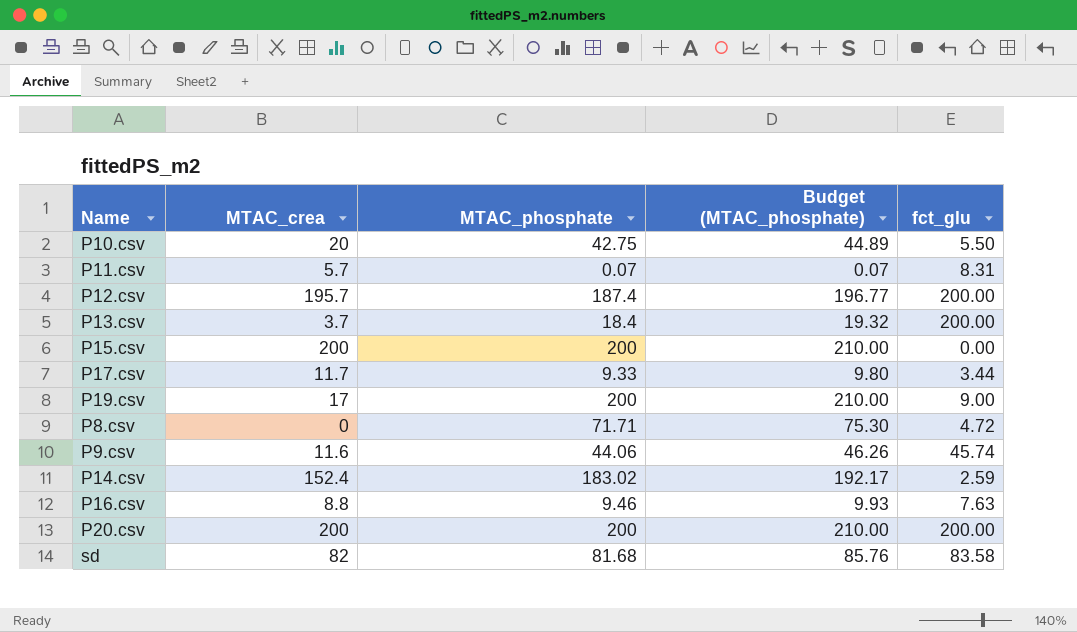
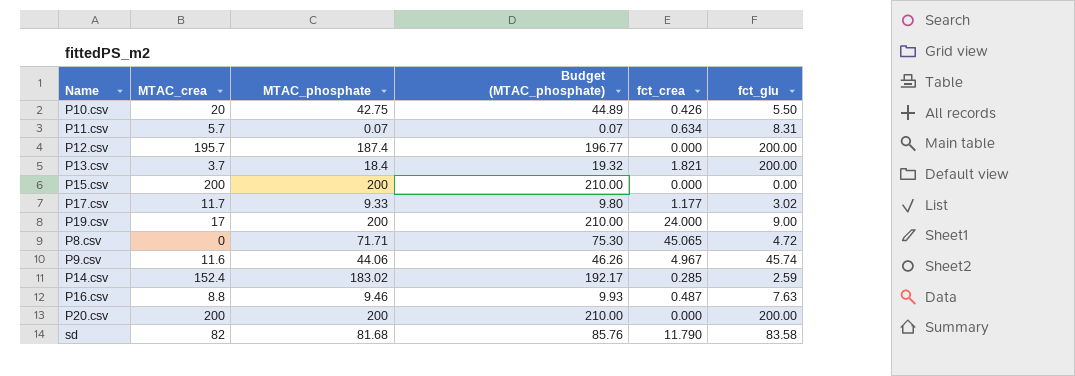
column fct_crea | position: none -> 5
P17.csv | fct_glu: 3.44 -> 3.02

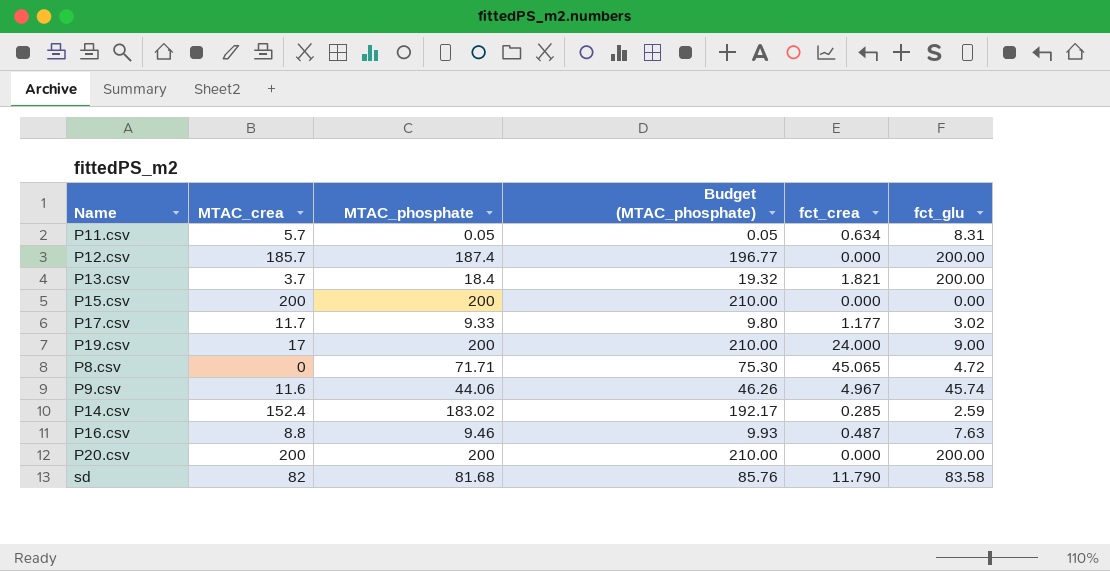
row P10.csv: 20 | 42.75 | 44.89 | 0.426 | 5.50 -> none
P11.csv | MTAC_phosphate: 0.07 -> 0.05
P11.csv | Budget (MTAC_phosphate): 0.07 -> 0.05
P12.csv | MTAC_crea: 195.7 -> 185.7

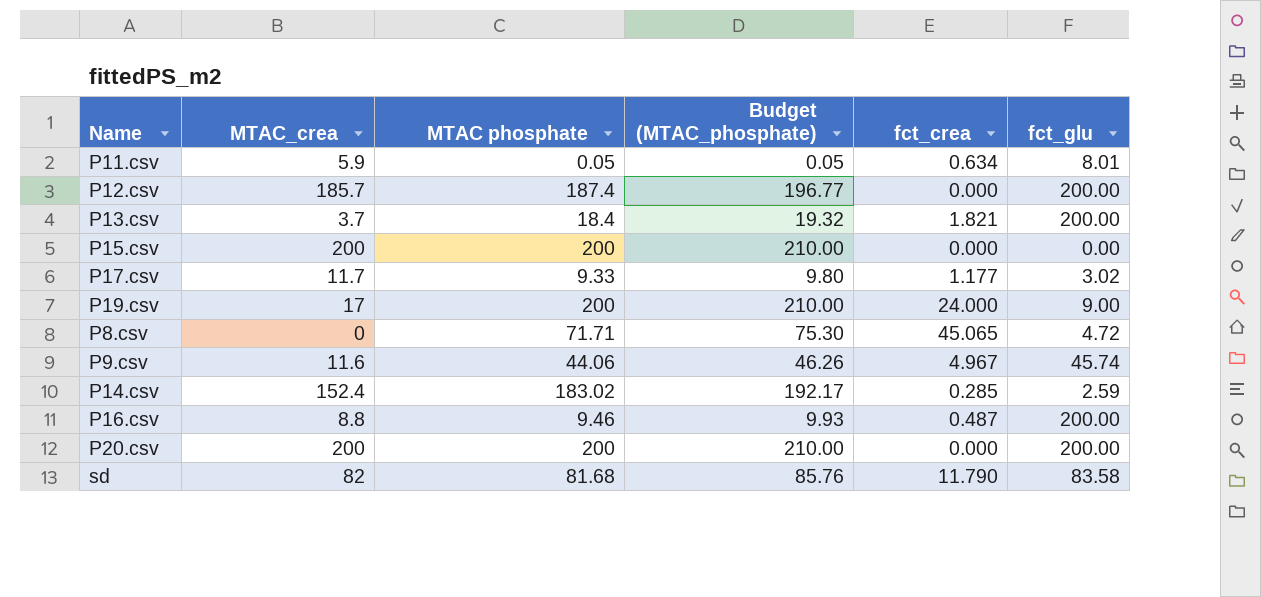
column name: MTAC_phosphate -> MTAC phosphate
P11.csv | MTAC_crea: 5.7 -> 5.9
P11.csv | fct_glu: 8.31 -> 8.01
P16.csv | fct_glu: 7.63 -> 200.00

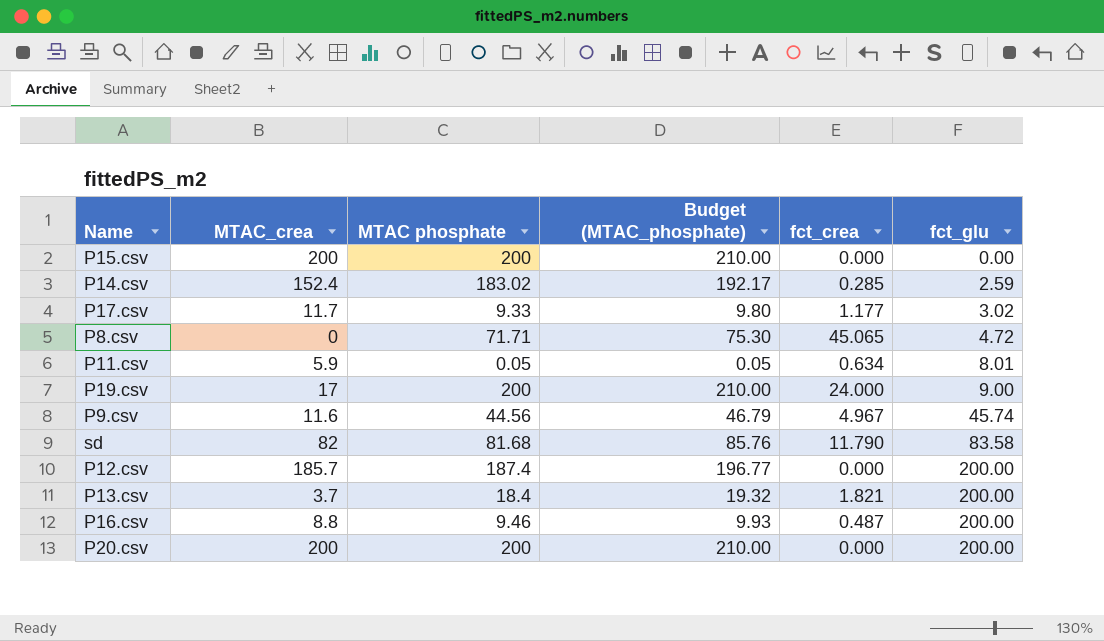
row order: none -> fct_glu ascending
P9.csv | MTAC phosphate: 44.06 -> 44.56
P9.csv | Budget (MTAC_phosphate): 46.26 -> 46.79

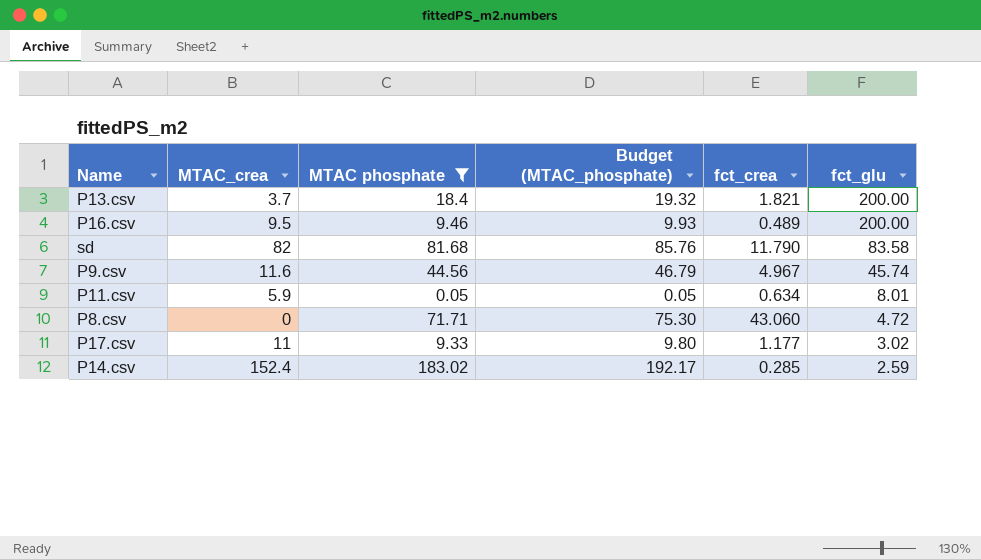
filter: none -> MTAC phosphate <= 183.02
row order: fct_glu ascending -> fct_glu descending
P16.csv | MTAC_crea: 8.8 -> 9.5
P16.csv | fct_crea: 0.487 -> 0.489
P8.csv | fct_crea: 45.065 -> 43.060
P17.csv | MTAC_crea: 11.7 -> 11

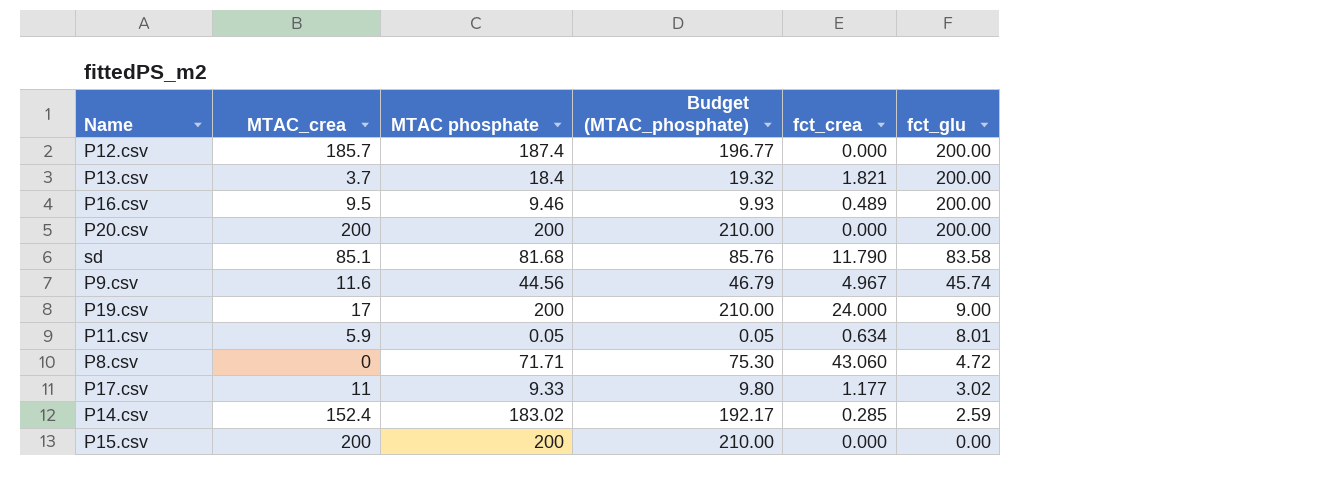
filter: MTAC phosphate <= 183.02 -> none
sd | MTAC_crea: 82 -> 85.1

